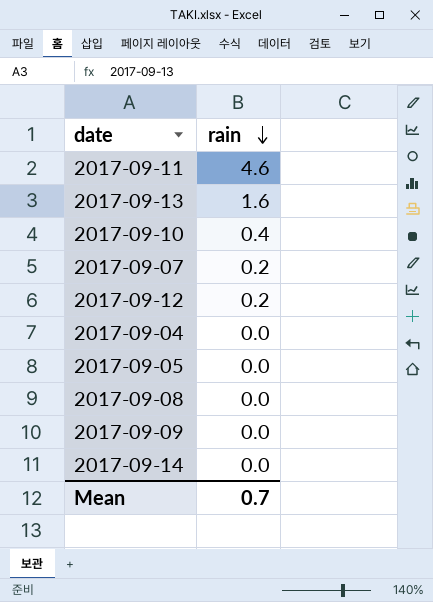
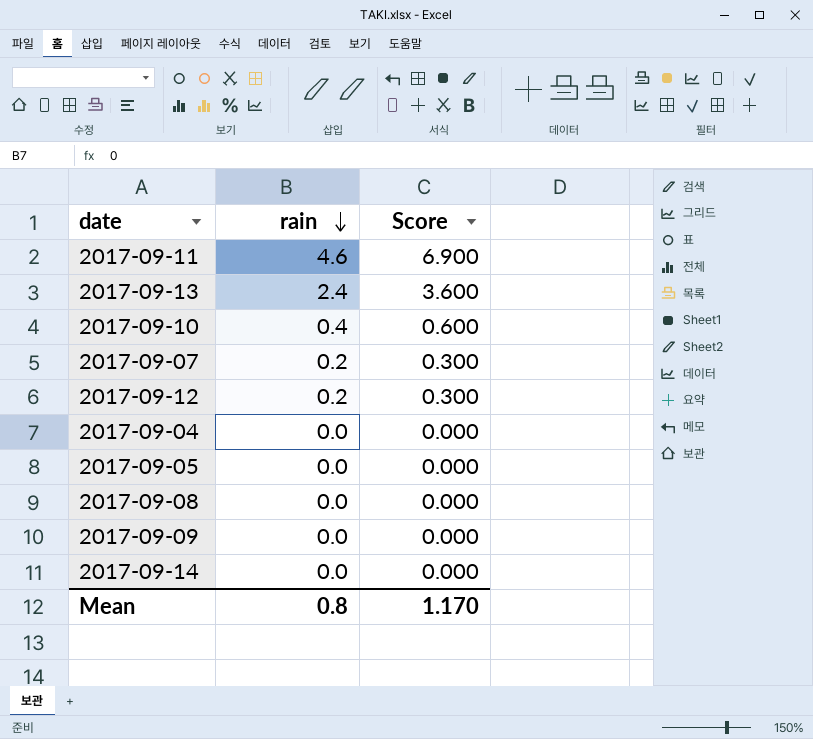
column Score | formula: none -> [rain] * 1.5
2017-09-13 | rain: 1.6 -> 2.4
Mean | rain: 0.7 -> 0.8

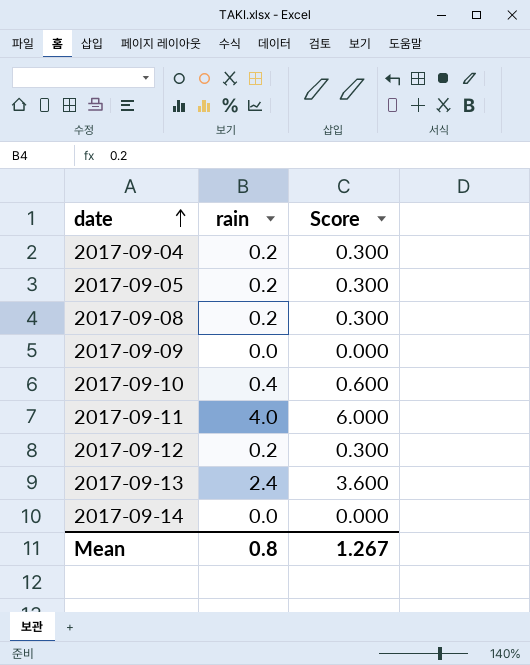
row order: rain descending -> date ascending
row 2017-09-07: 0.2 | 0.300 -> none
2017-09-04 | rain: 0.0 -> 0.2
2017-09-04 | Score: 0.000 -> 0.300
2017-09-05 | rain: 0.0 -> 0.2
2017-09-05 | Score: 0.000 -> 0.300
2017-09-08 | rain: 0.0 -> 0.2
2017-09-08 | Score: 0.000 -> 0.300
2017-09-11 | rain: 4.6 -> 4.0
2017-09-11 | Score: 6.900 -> 6.000
Mean | Score: 1.170 -> 1.267

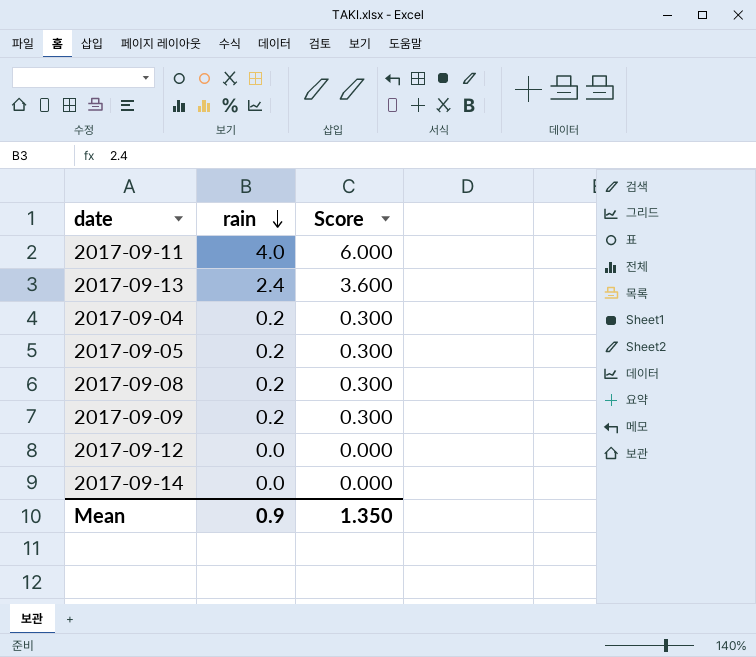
row order: date ascending -> rain descending
row 2017-09-10: 0.4 | 0.600 -> none
2017-09-09 | rain: 0.0 -> 0.2
2017-09-09 | Score: 0.000 -> 0.300
2017-09-12 | rain: 0.2 -> 0.0
2017-09-12 | Score: 0.300 -> 0.000
Mean | rain: 0.8 -> 0.9
Mean | Score: 1.267 -> 1.350

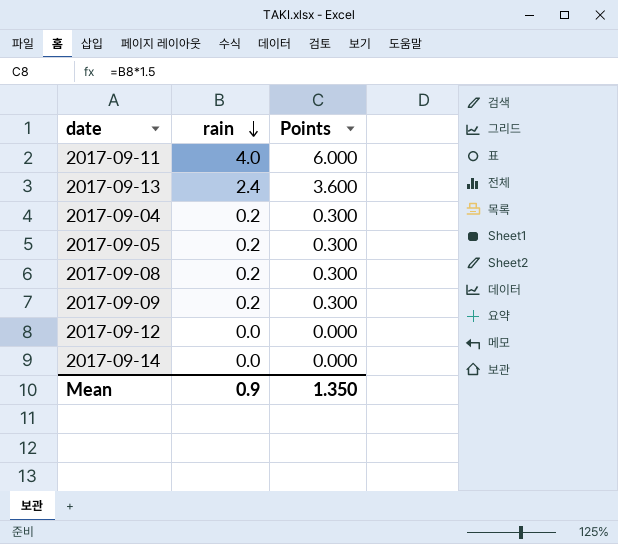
column name: Score -> Points

